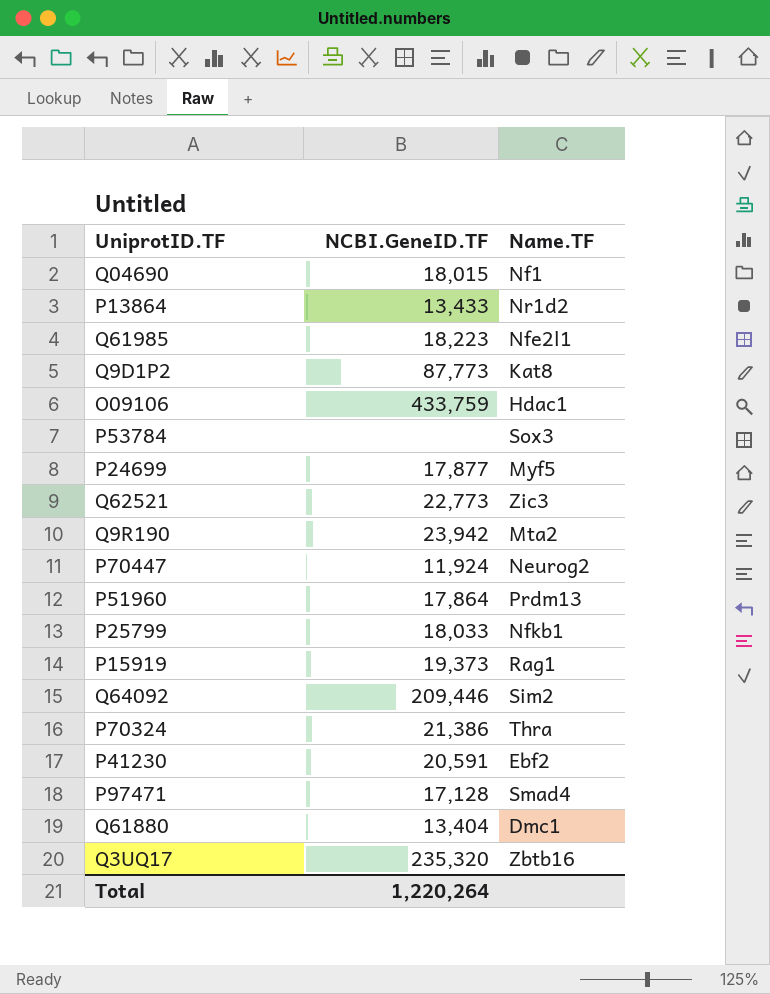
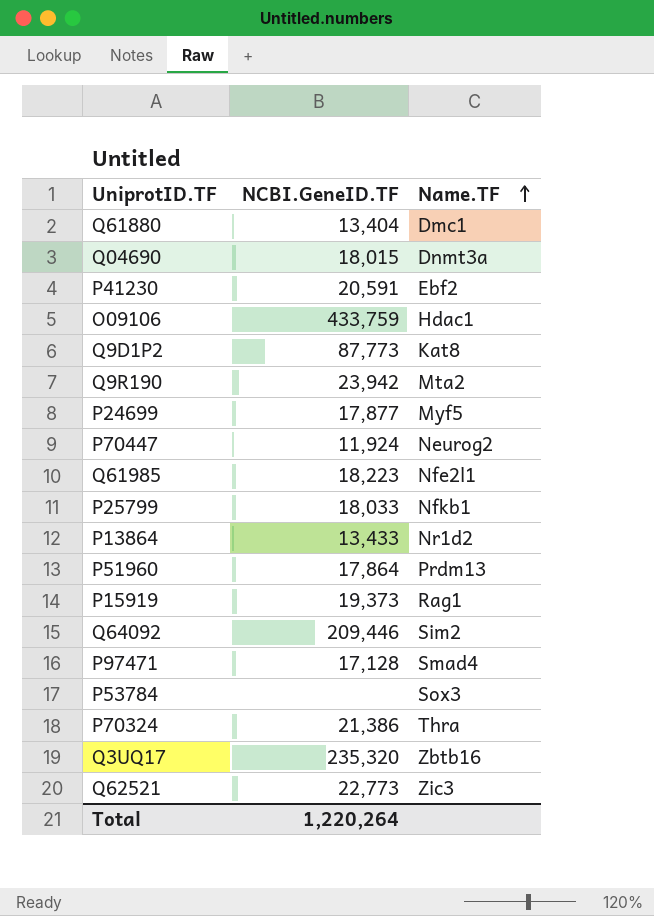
row order: none -> Name.TF ascending
Q04690 | Name.TF: Nf1 -> Dnmt3a

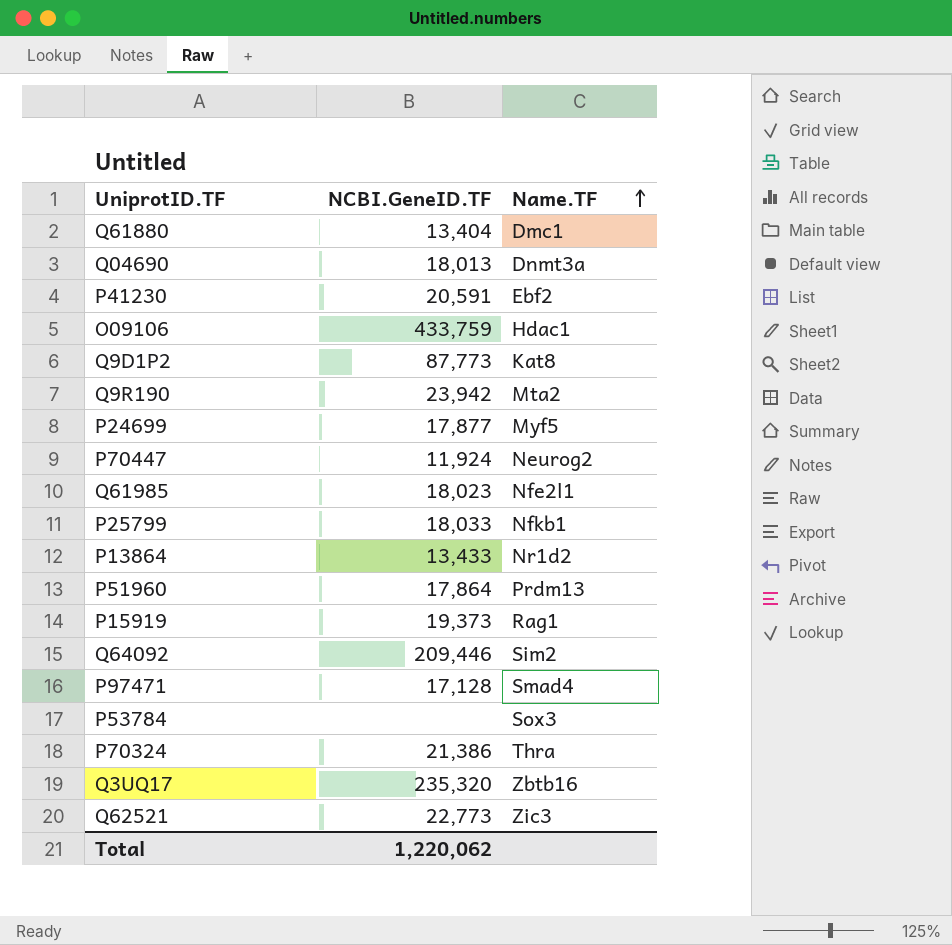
Q04690 | NCBI.GeneID.TF: 18,015 -> 18,013
Q61985 | NCBI.GeneID.TF: 18,223 -> 18,023
Total | NCBI.GeneID.TF: 1,220,264 -> 1,220,062

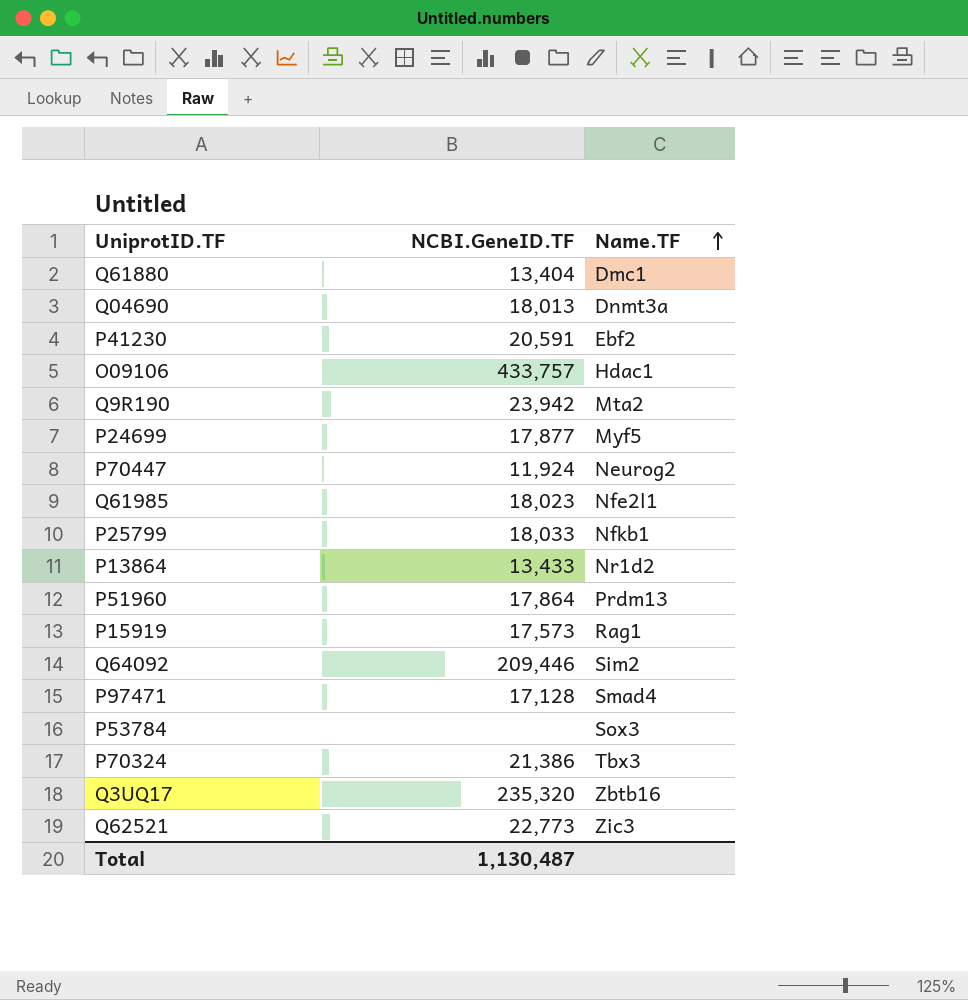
row Q9D1P2: 87,773 | Kat8 -> none
O09106 | NCBI.GeneID.TF: 433,759 -> 433,757
P15919 | NCBI.GeneID.TF: 19,373 -> 17,573
P70324 | Name.TF: Thra -> Tbx3
Total | NCBI.GeneID.TF: 1,220,062 -> 1,130,487

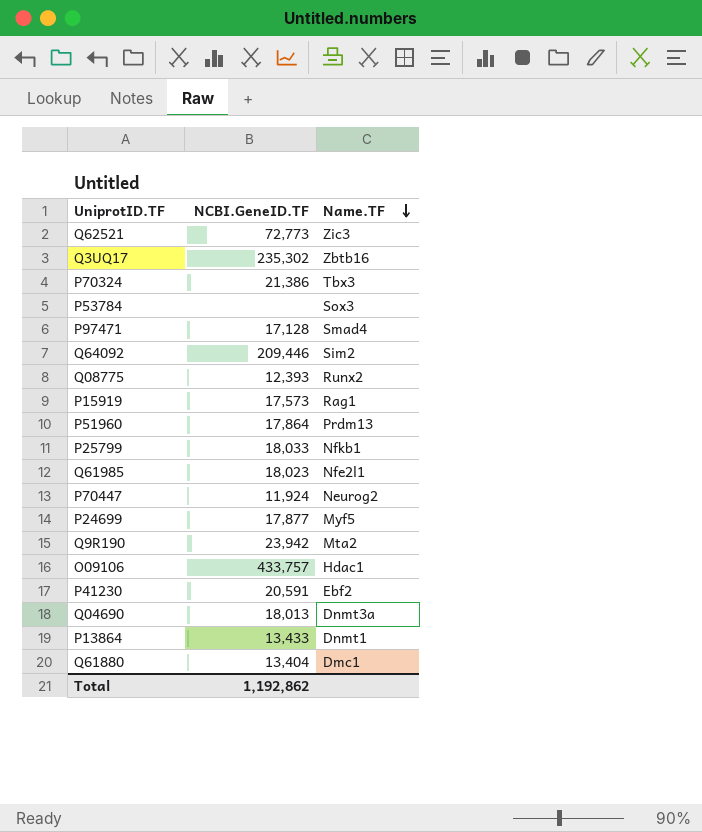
row order: Name.TF ascending -> Name.TF descending
Q62521 | NCBI.GeneID.TF: 22,773 -> 72,773
Q3UQ17 | NCBI.GeneID.TF: 235,320 -> 235,302
row Q08775: none -> 12,393 | Runx2
P13864 | Name.TF: Nr1d2 -> Dnmt1
Total | NCBI.GeneID.TF: 1,130,487 -> 1,192,862

